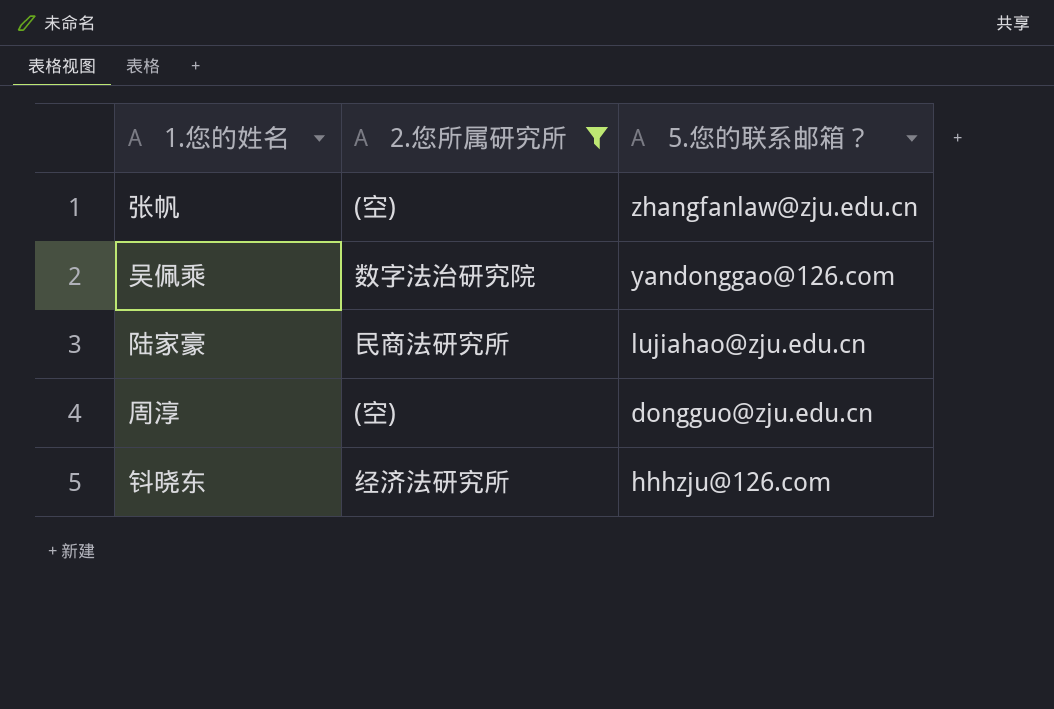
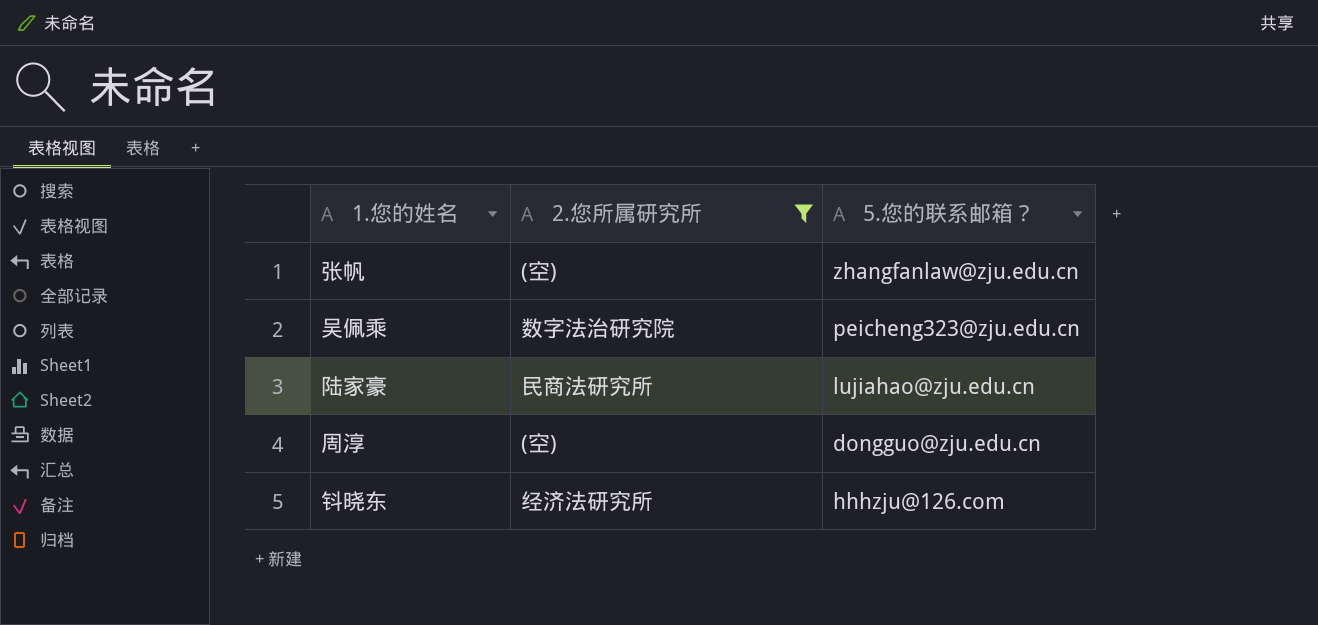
吴佩乘 | 5.您的联系邮箱？: yandonggao@126.com -> peicheng323@zju.edu.cn

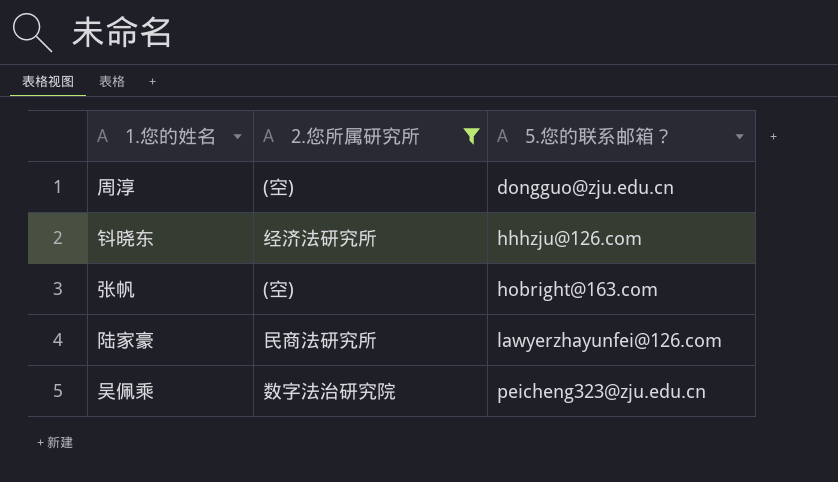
row order: none -> 5.您的联系邮箱？ ascending
张帆 | 5.您的联系邮箱？: zhangfanlaw@zju.edu.cn -> hobright@163.com
陆家豪 | 5.您的联系邮箱？: lujiahao@zju.edu.cn -> lawyerzhayunfei@126.com

